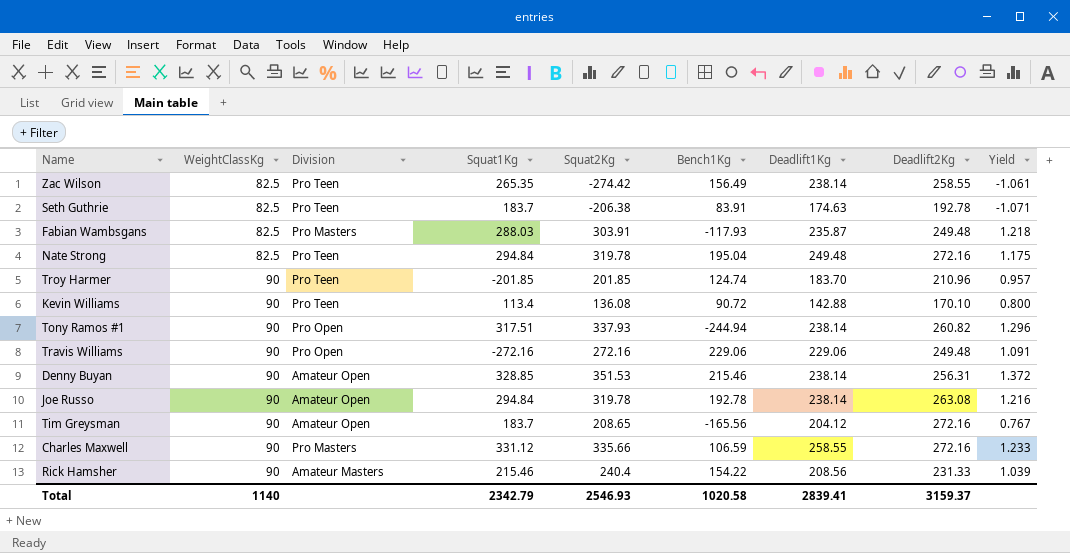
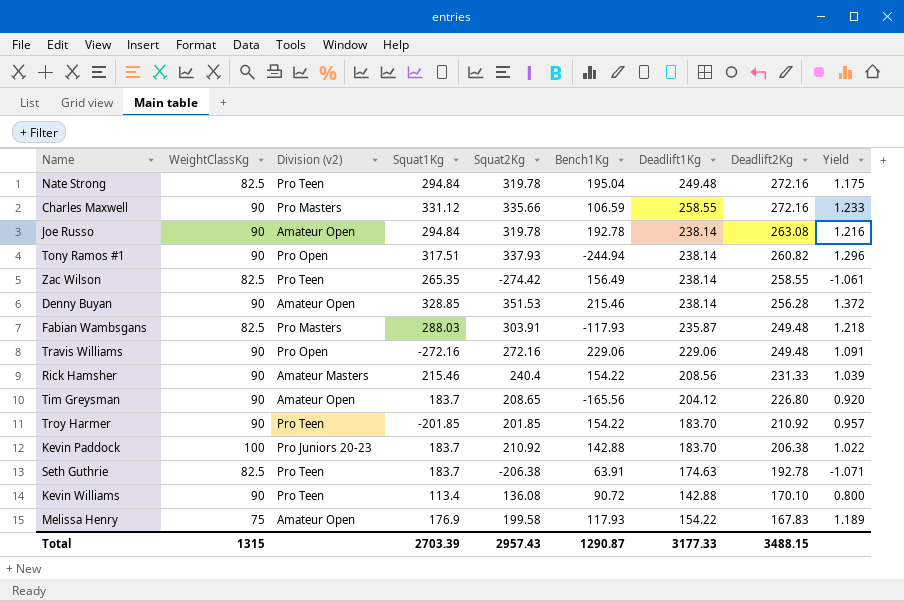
row order: WeightClassKg ascending -> Deadlift2Kg descending
column name: Division -> Division (v2)
Denny Buyan | Deadlift2Kg: 256.31 -> 256.28
Tim Greysman | Deadlift2Kg: 272.16 -> 226.80
Tim Greysman | Yield: 0.767 -> 0.920
Troy Harmer | Bench1Kg: 124.74 -> 154.22
Troy Harmer | Deadlift2Kg: 210.96 -> 210.92
row Kevin Paddock: none -> 100 | Pro Juniors 20-23 | 183.7 | 210.92 | 142.88 | 183.70 | 206.38 | 1.022
Seth Guthrie | Bench1Kg: 83.91 -> 63.91
row Melissa Henry: none -> 75 | Amateur Open | 176.9 | 199.58 | 117.93 | 154.22 | 167.83 | 1.189
Total | WeightClassKg: 1140 -> 1315
Total | Squat1Kg: 2342.79 -> 2703.39
Total | Squat2Kg: 2546.93 -> 2957.43
Total | Bench1Kg: 1020.58 -> 1290.87
Total | Deadlift1Kg: 2839.41 -> 3177.33
Total | Deadlift2Kg: 3159.37 -> 3488.15

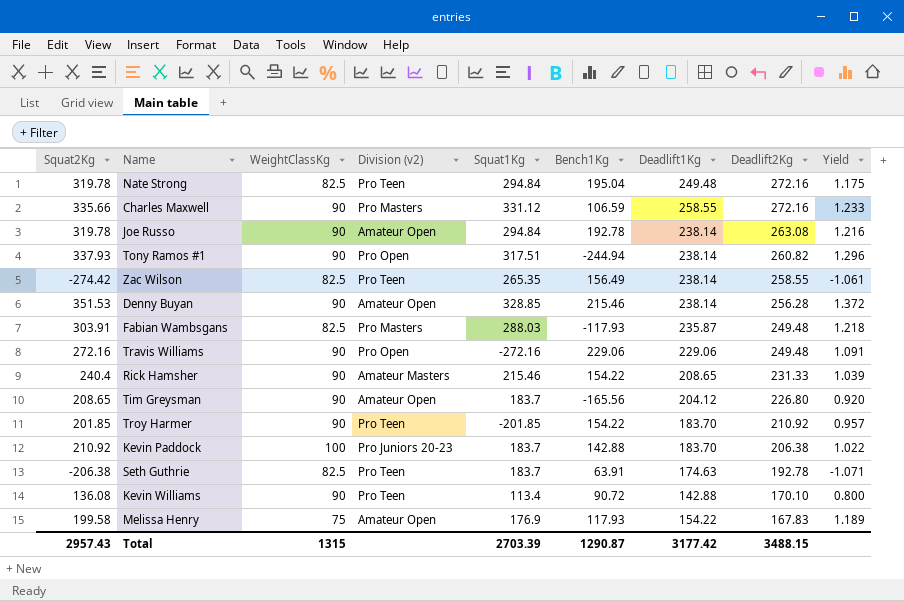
column Squat2Kg | position: 5 -> 1
Rick Hamsher | Deadlift1Kg: 208.56 -> 208.65
Total | Deadlift1Kg: 3177.33 -> 3177.42

